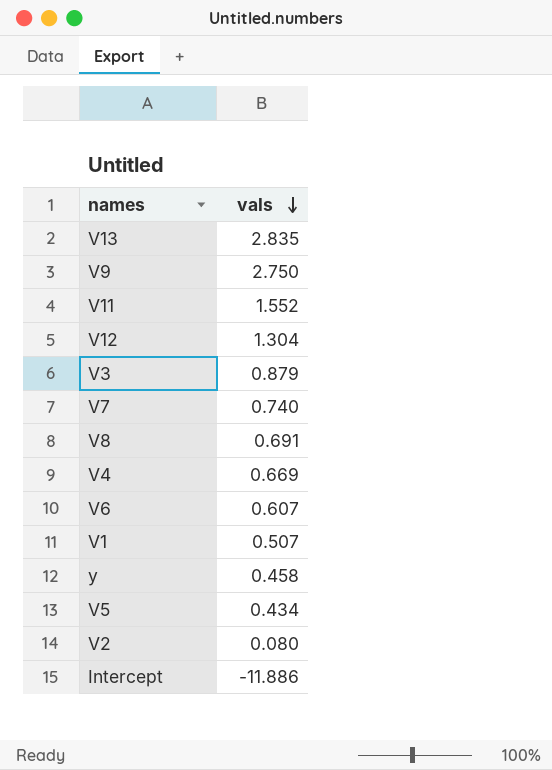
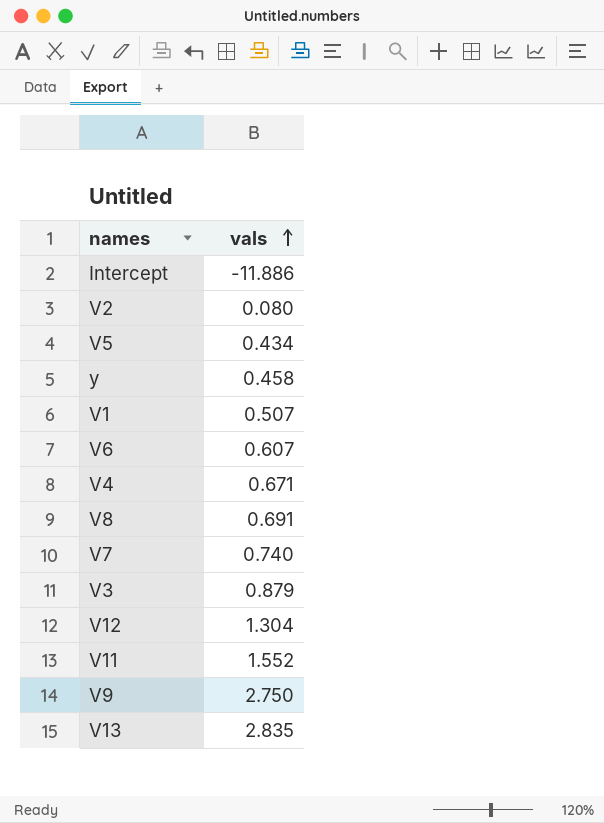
row order: vals descending -> vals ascending
V4 | vals: 0.669 -> 0.671

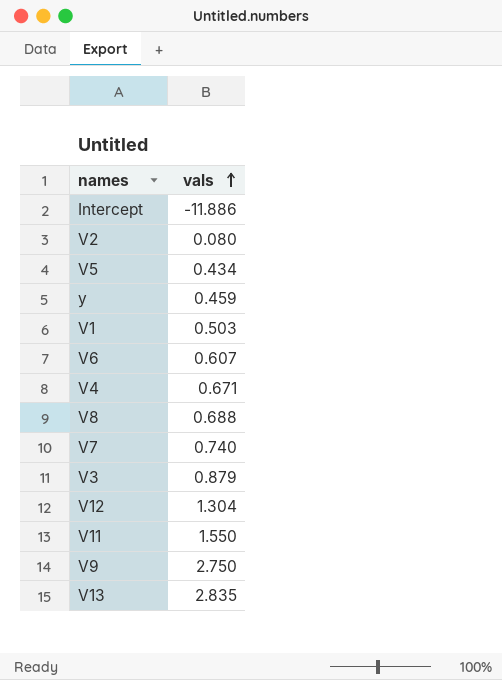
y | vals: 0.458 -> 0.459
V1 | vals: 0.507 -> 0.503
V8 | vals: 0.691 -> 0.688
V11 | vals: 1.552 -> 1.550

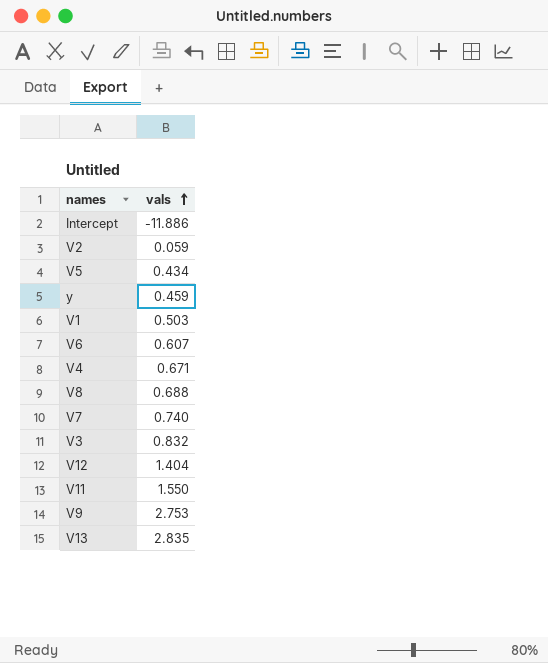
V2 | vals: 0.080 -> 0.059
V3 | vals: 0.879 -> 0.832
V12 | vals: 1.304 -> 1.404
V9 | vals: 2.750 -> 2.753

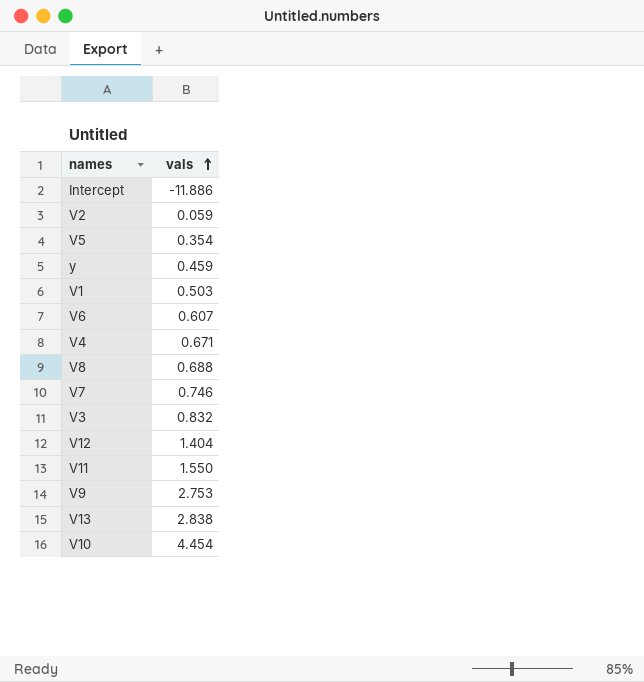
V5 | vals: 0.434 -> 0.354
V7 | vals: 0.740 -> 0.746
V13 | vals: 2.835 -> 2.838
row V10: none -> 4.454

